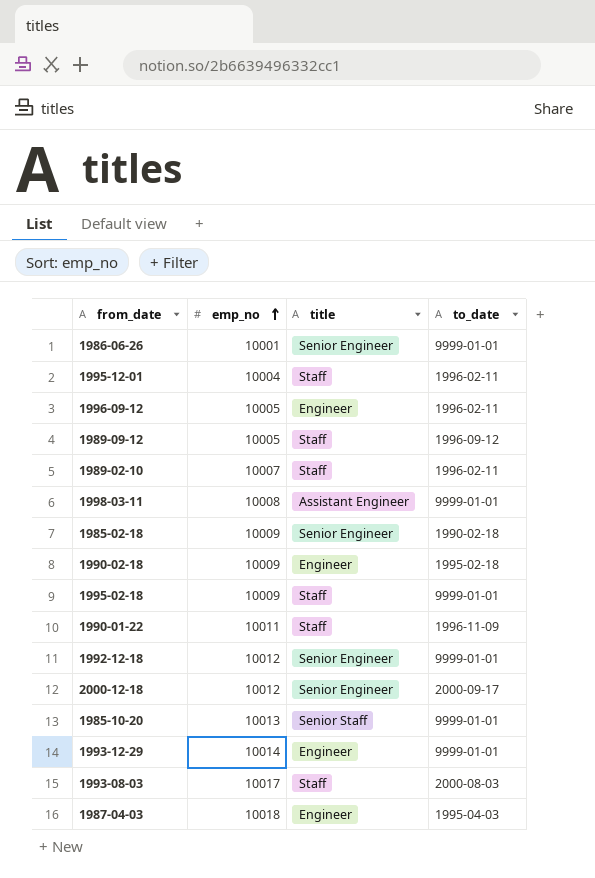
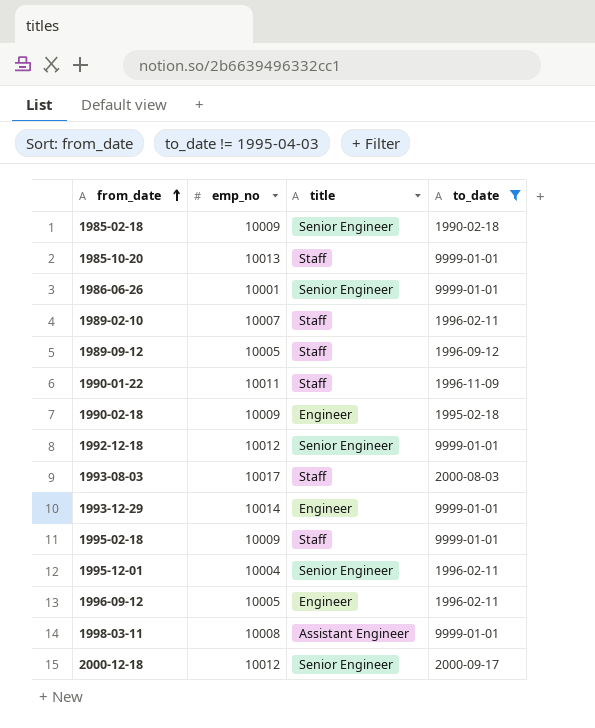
filter: none -> to_date != 1995-04-03
row order: emp_no ascending -> from_date ascending
1985-10-20 | title: Senior Staff -> Staff
1995-12-01 | title: Staff -> Senior Engineer

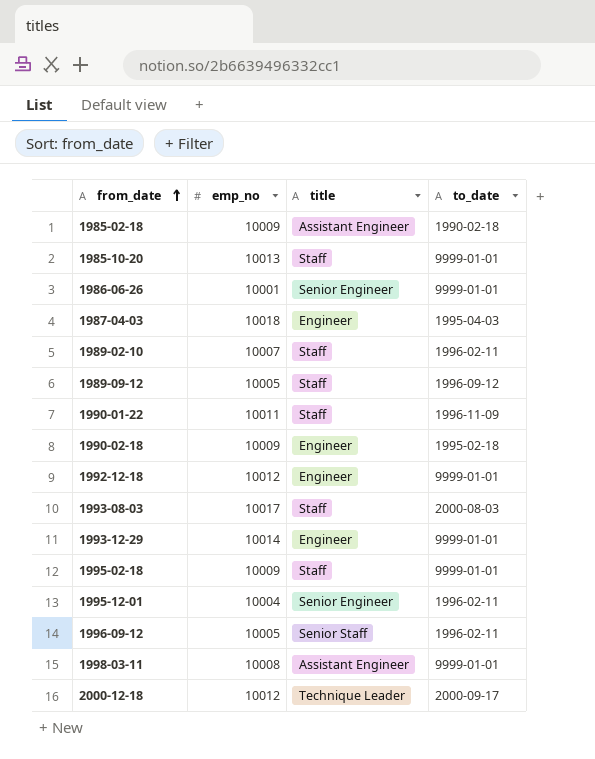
filter: to_date != 1995-04-03 -> none
1985-02-18 | title: Senior Engineer -> Assistant Engineer
1992-12-18 | title: Senior Engineer -> Engineer
1996-09-12 | title: Engineer -> Senior Staff
2000-12-18 | title: Senior Engineer -> Technique Leader

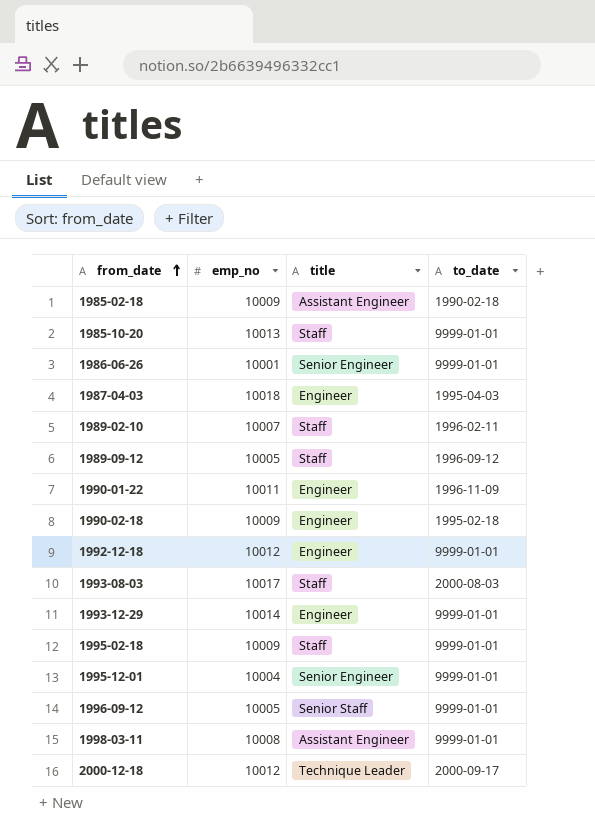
1990-01-22 | title: Staff -> Engineer
1995-12-01 | to_date: 1996-02-11 -> 9999-01-01
1996-09-12 | to_date: 1996-02-11 -> 9999-01-01

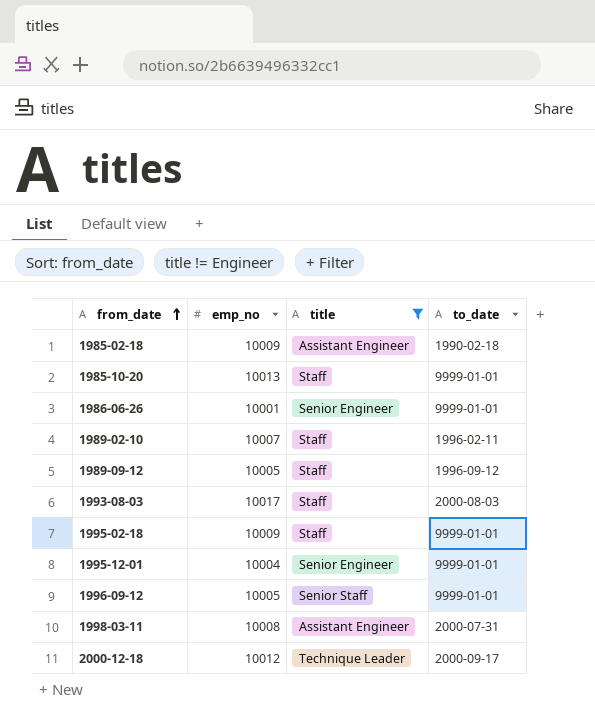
filter: none -> title != Engineer
1998-03-11 | to_date: 9999-01-01 -> 2000-07-31

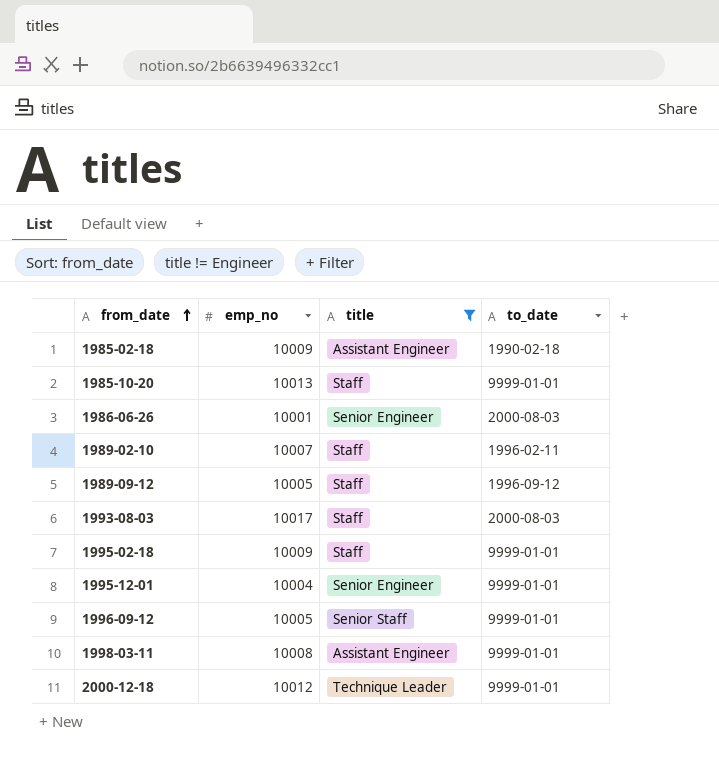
1986-06-26 | to_date: 9999-01-01 -> 2000-08-03
1998-03-11 | to_date: 2000-07-31 -> 9999-01-01
2000-12-18 | to_date: 2000-09-17 -> 9999-01-01

